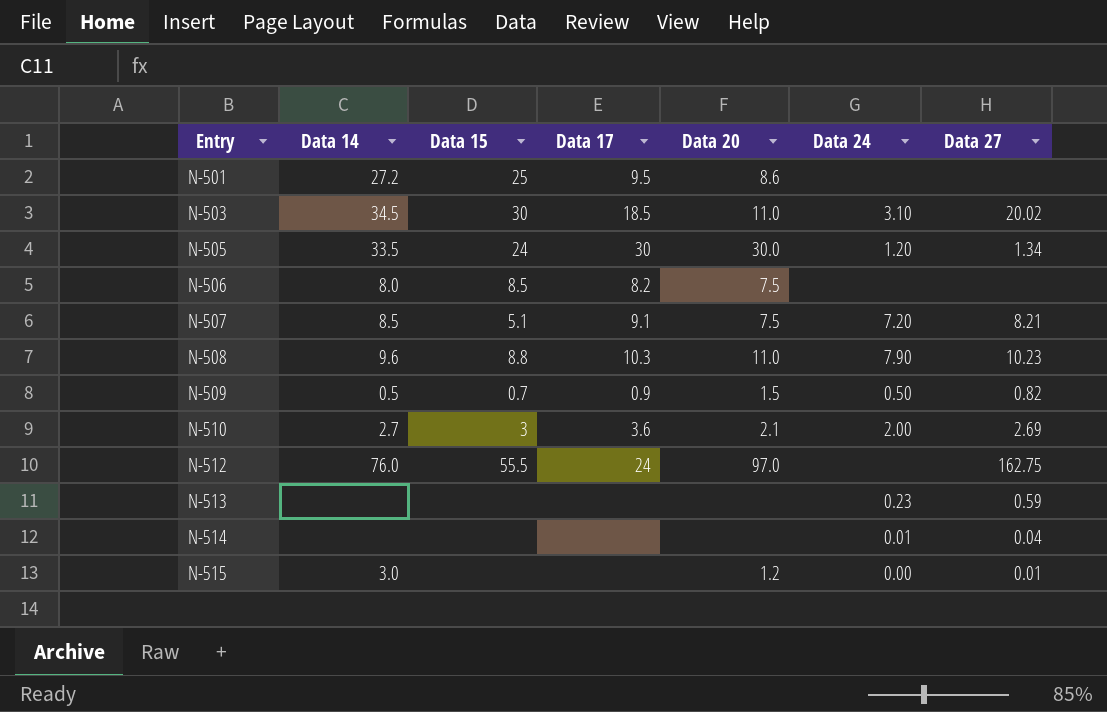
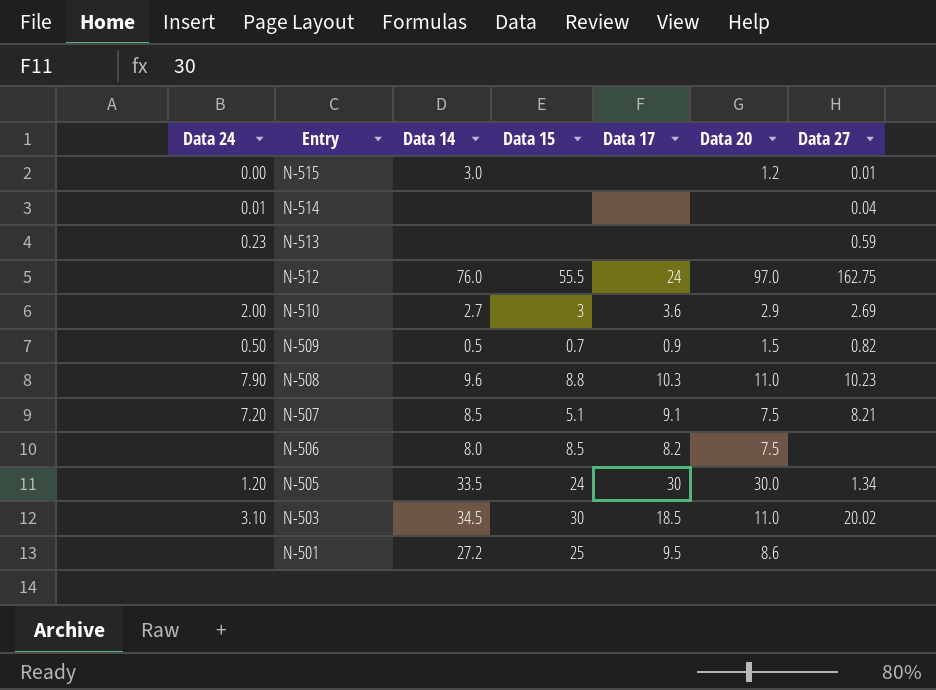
row order: Entry ascending -> Entry descending
column Data 24 | position: 6 -> 1
N-510 | Data 20: 2.1 -> 2.9

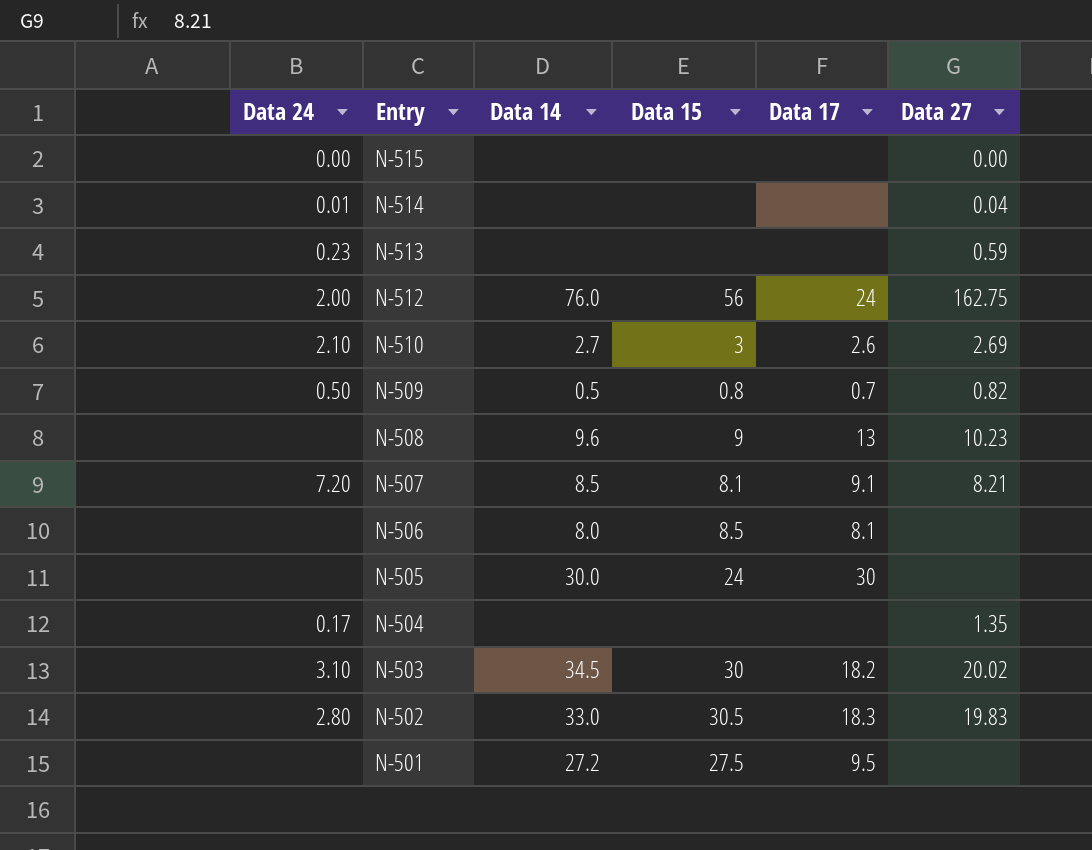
column Data 20 | position: 6 -> none
N-515 | Data 14: 3.0 -> none
N-515 | Data 27: 0.01 -> 0.00
N-512 | Data 24: none -> 2.00
N-512 | Data 15: 55.5 -> 56
N-510 | Data 24: 2.00 -> 2.10
N-510 | Data 17: 3.6 -> 2.6
N-509 | Data 15: 0.7 -> 0.8
N-509 | Data 17: 0.9 -> 0.7
N-508 | Data 24: 7.90 -> none
N-508 | Data 15: 8.8 -> 9
N-508 | Data 17: 10.3 -> 13
N-507 | Data 15: 5.1 -> 8.1
N-506 | Data 17: 8.2 -> 8.1
N-505 | Data 24: 1.20 -> none
N-505 | Data 14: 33.5 -> 30.0
N-505 | Data 27: 1.34 -> none
row N-504: none -> 0.17 | none | none | none | 1.35
N-503 | Data 17: 18.5 -> 18.2
row N-502: none -> 2.80 | 33.0 | 30.5 | 18.3 | 19.83
N-501 | Data 15: 25 -> 27.5

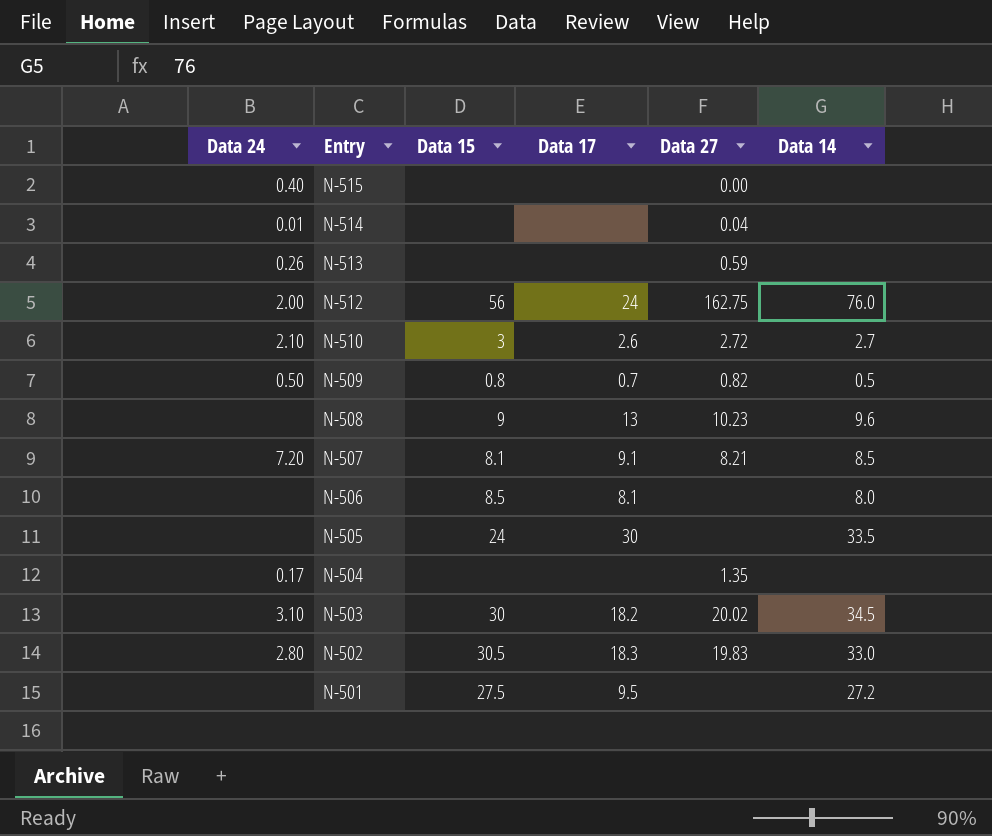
column Data 14 | position: 3 -> 6
N-515 | Data 24: 0.00 -> 0.40
N-513 | Data 24: 0.23 -> 0.26
N-510 | Data 27: 2.69 -> 2.72
N-505 | Data 14: 30.0 -> 33.5

